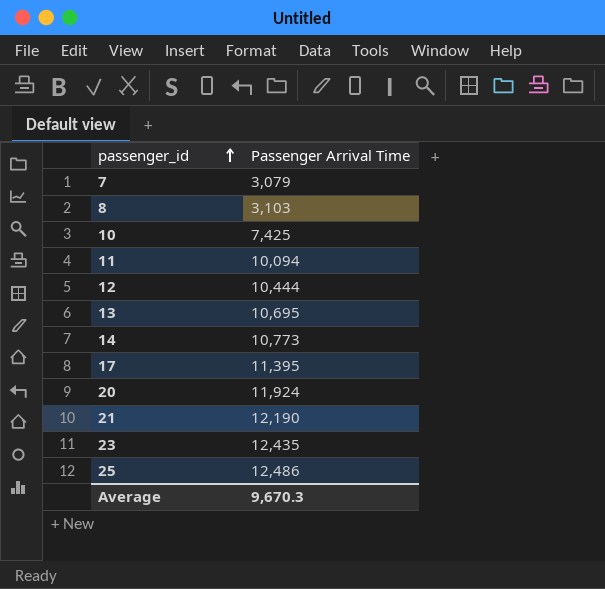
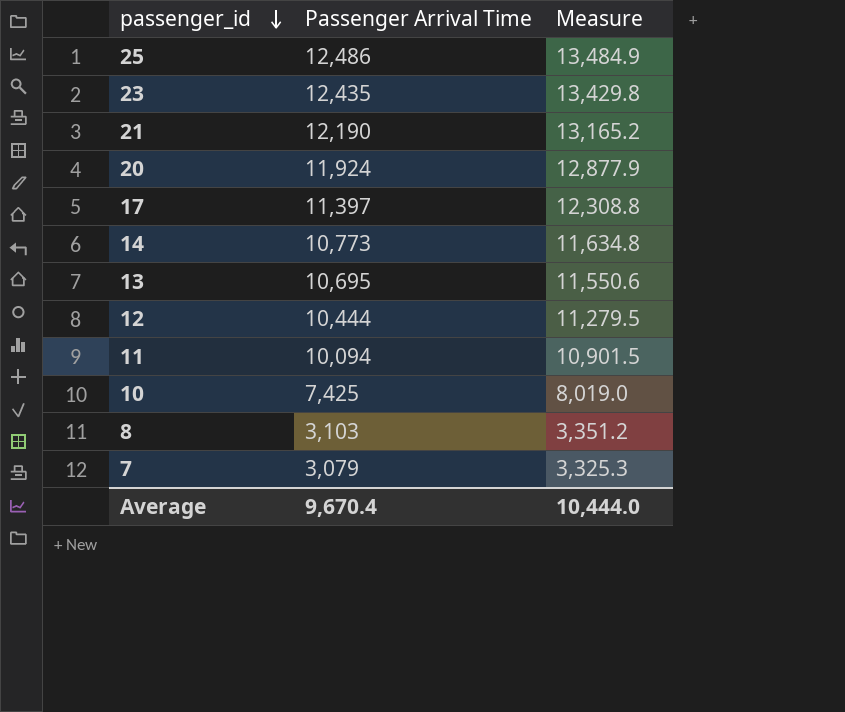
row order: passenger_id ascending -> passenger_id descending
column Measure | formula: none -> [Passenger Arrival Time] * 1.08
17 | Passenger Arrival Time: 11,395 -> 11,397
Average | Passenger Arrival Time: 9,670.3 -> 9,670.4

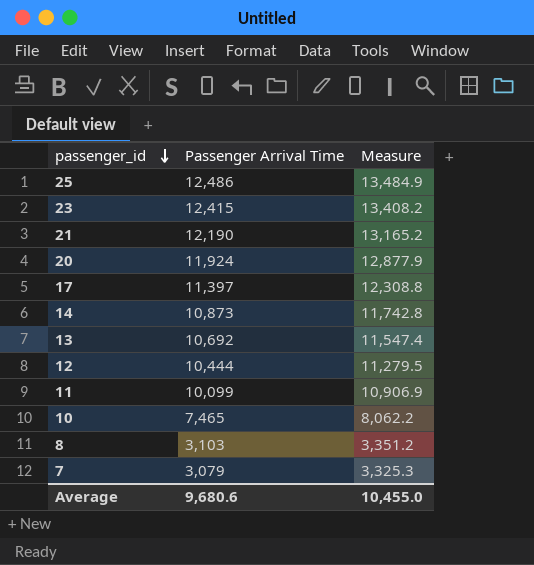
23 | Passenger Arrival Time: 12,435 -> 12,415
23 | Measure: 13,429.8 -> 13,408.2
14 | Passenger Arrival Time: 10,773 -> 10,873
14 | Measure: 11,634.8 -> 11,742.8
13 | Passenger Arrival Time: 10,695 -> 10,692
13 | Measure: 11,550.6 -> 11,547.4
11 | Passenger Arrival Time: 10,094 -> 10,099
11 | Measure: 10,901.5 -> 10,906.9
10 | Passenger Arrival Time: 7,425 -> 7,465
10 | Measure: 8,019.0 -> 8,062.2
Average | Passenger Arrival Time: 9,670.4 -> 9,680.6
Average | Measure: 10,444.0 -> 10,455.0

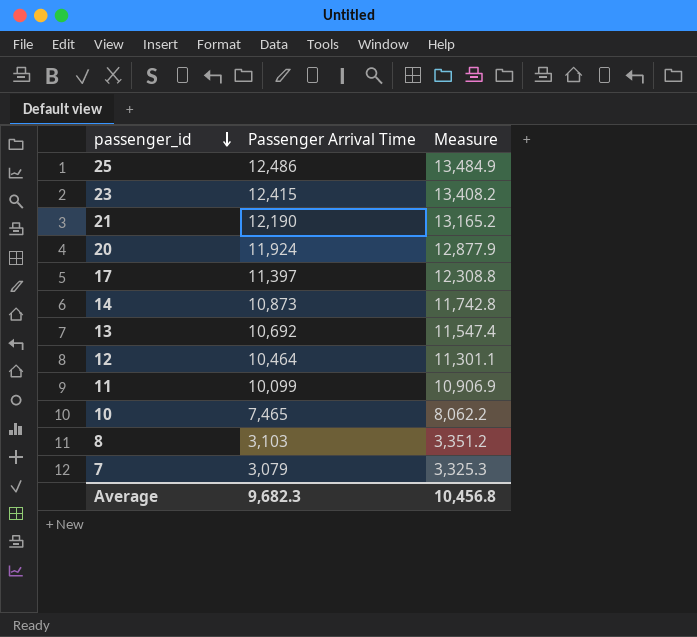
12 | Passenger Arrival Time: 10,444 -> 10,464
12 | Measure: 11,279.5 -> 11,301.1
Average | Passenger Arrival Time: 9,680.6 -> 9,682.3
Average | Measure: 10,455.0 -> 10,456.8

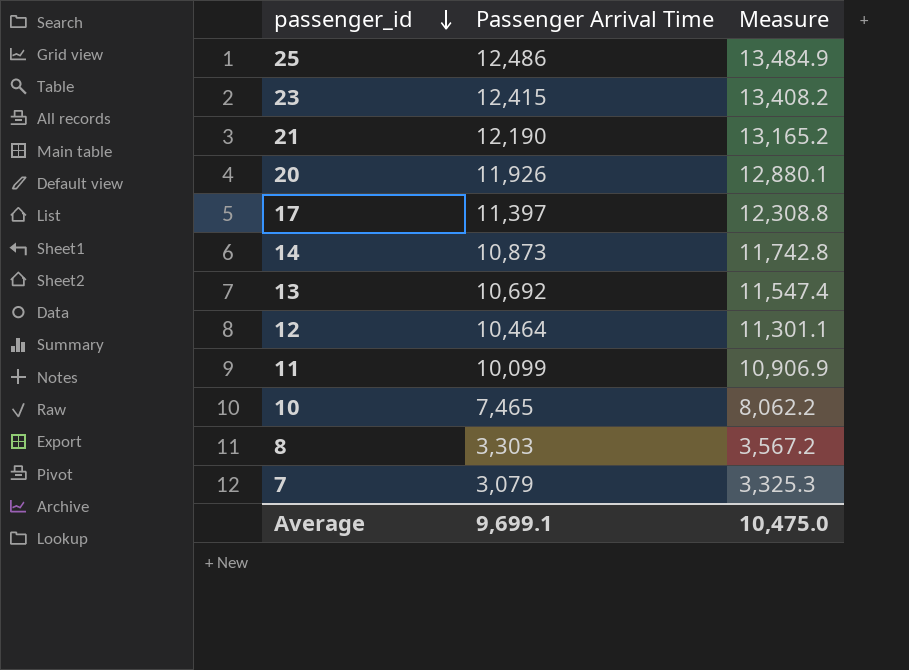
20 | Passenger Arrival Time: 11,924 -> 11,926
20 | Measure: 12,877.9 -> 12,880.1
8 | Passenger Arrival Time: 3,103 -> 3,303
8 | Measure: 3,351.2 -> 3,567.2
Average | Passenger Arrival Time: 9,682.3 -> 9,699.1
Average | Measure: 10,456.8 -> 10,475.0

